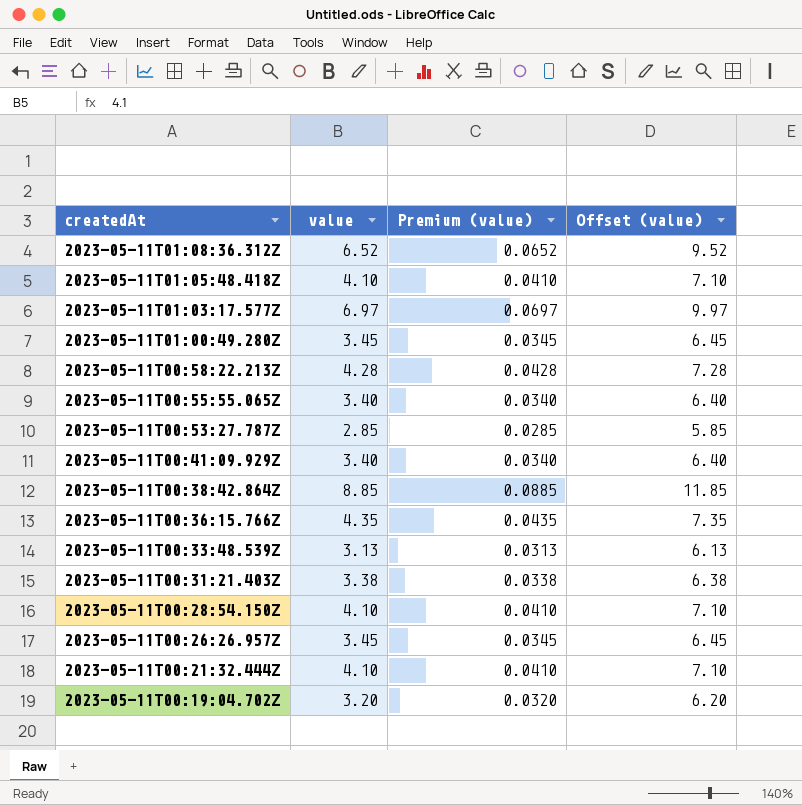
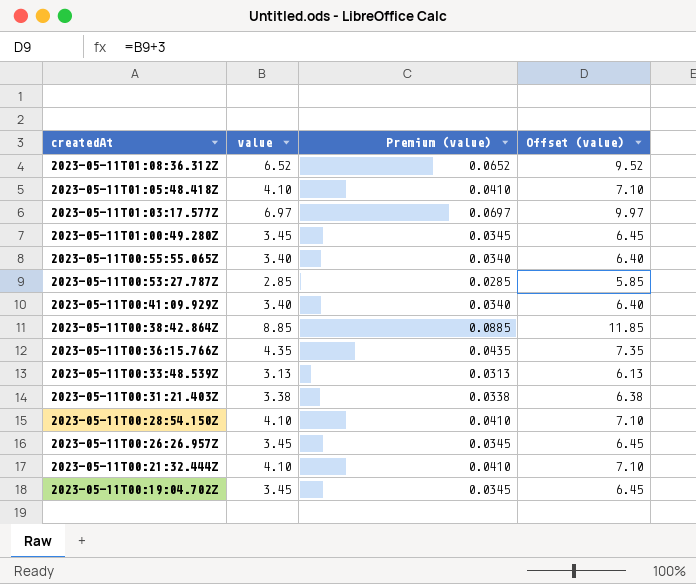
row 2023-05-11T00:58:22.213Z: 4.28 | 0.0428 | 7.28 -> none
2023-05-11T00:19:04.702Z | value: 3.20 -> 3.45
2023-05-11T00:19:04.702Z | Premium (value): 0.0320 -> 0.0345
2023-05-11T00:19:04.702Z | Offset (value): 6.20 -> 6.45

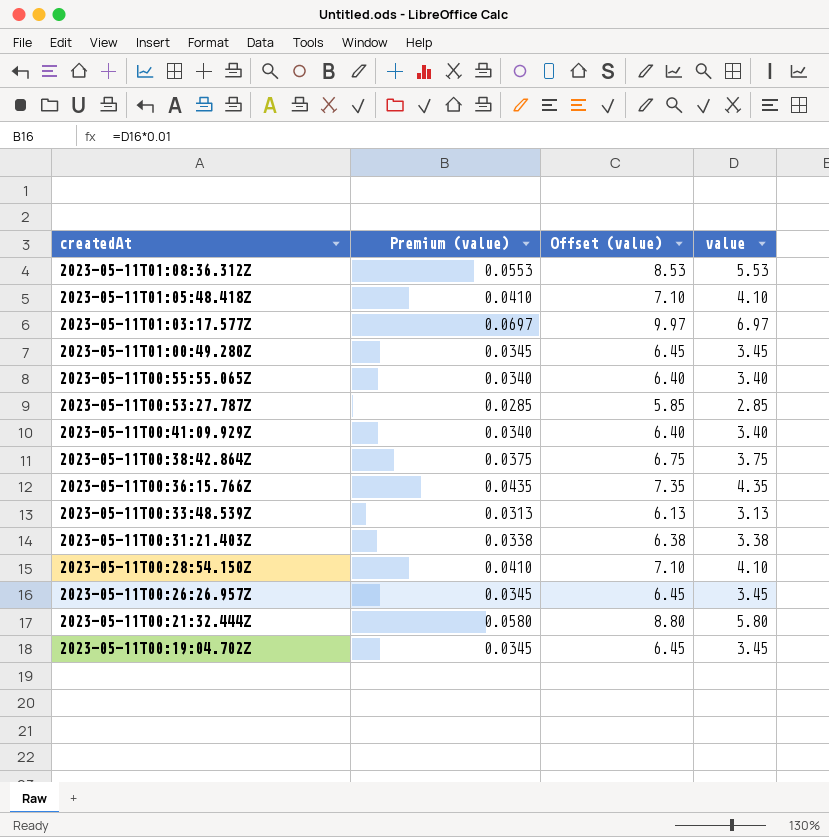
column value | position: 2 -> 4
2023-05-11T01:08:36.312Z | Premium (value): 0.0652 -> 0.0553
2023-05-11T01:08:36.312Z | Offset (value): 9.52 -> 8.53
2023-05-11T01:08:36.312Z | value: 6.52 -> 5.53
2023-05-11T00:38:42.864Z | Premium (value): 0.0885 -> 0.0375
2023-05-11T00:38:42.864Z | Offset (value): 11.85 -> 6.75
2023-05-11T00:38:42.864Z | value: 8.85 -> 3.75
2023-05-11T00:21:32.444Z | Premium (value): 0.0410 -> 0.0580
2023-05-11T00:21:32.444Z | Offset (value): 7.10 -> 8.80
2023-05-11T00:21:32.444Z | value: 4.10 -> 5.80

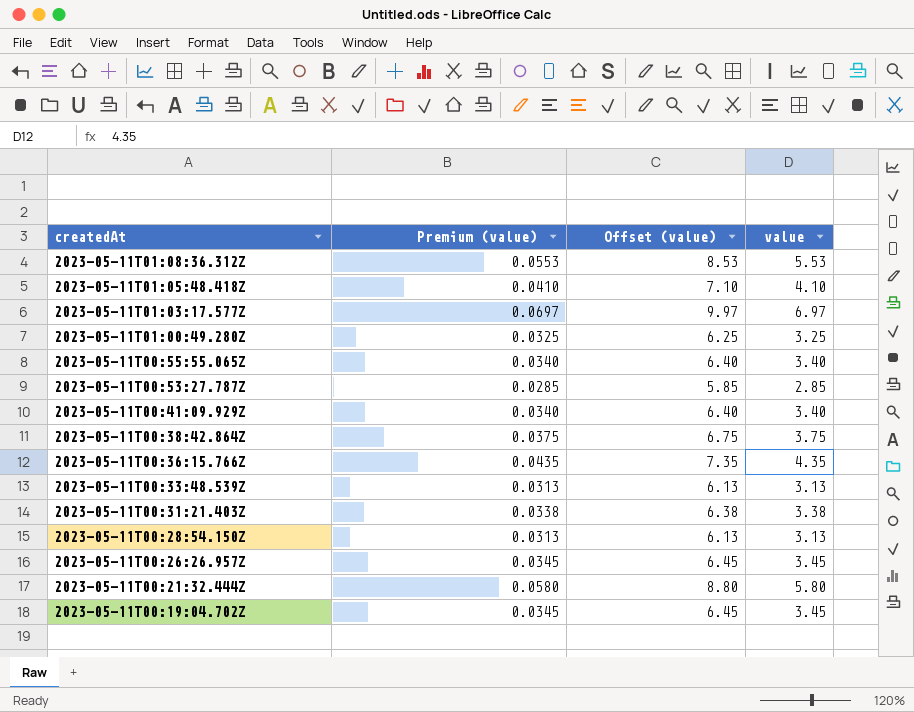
2023-05-11T01:00:49.280Z | Premium (value): 0.0345 -> 0.0325
2023-05-11T01:00:49.280Z | Offset (value): 6.45 -> 6.25
2023-05-11T01:00:49.280Z | value: 3.45 -> 3.25
2023-05-11T00:28:54.150Z | Premium (value): 0.0410 -> 0.0313
2023-05-11T00:28:54.150Z | Offset (value): 7.10 -> 6.13
2023-05-11T00:28:54.150Z | value: 4.10 -> 3.13

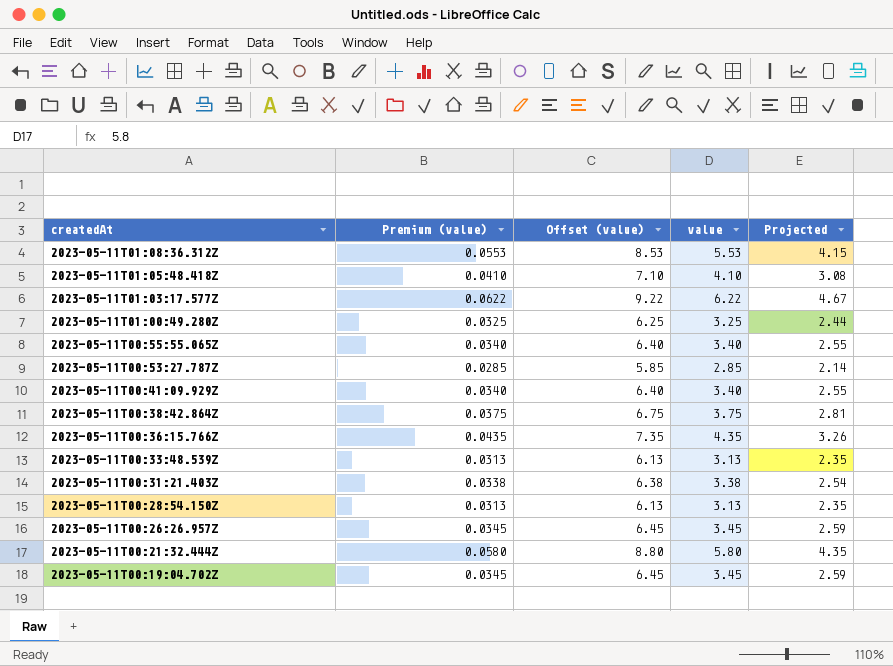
column Projected | formula: none -> [value] * 0.75
2023-05-11T01:03:17.577Z | Premium (value): 0.0697 -> 0.0622
2023-05-11T01:03:17.577Z | Offset (value): 9.97 -> 9.22
2023-05-11T01:03:17.577Z | value: 6.97 -> 6.22

